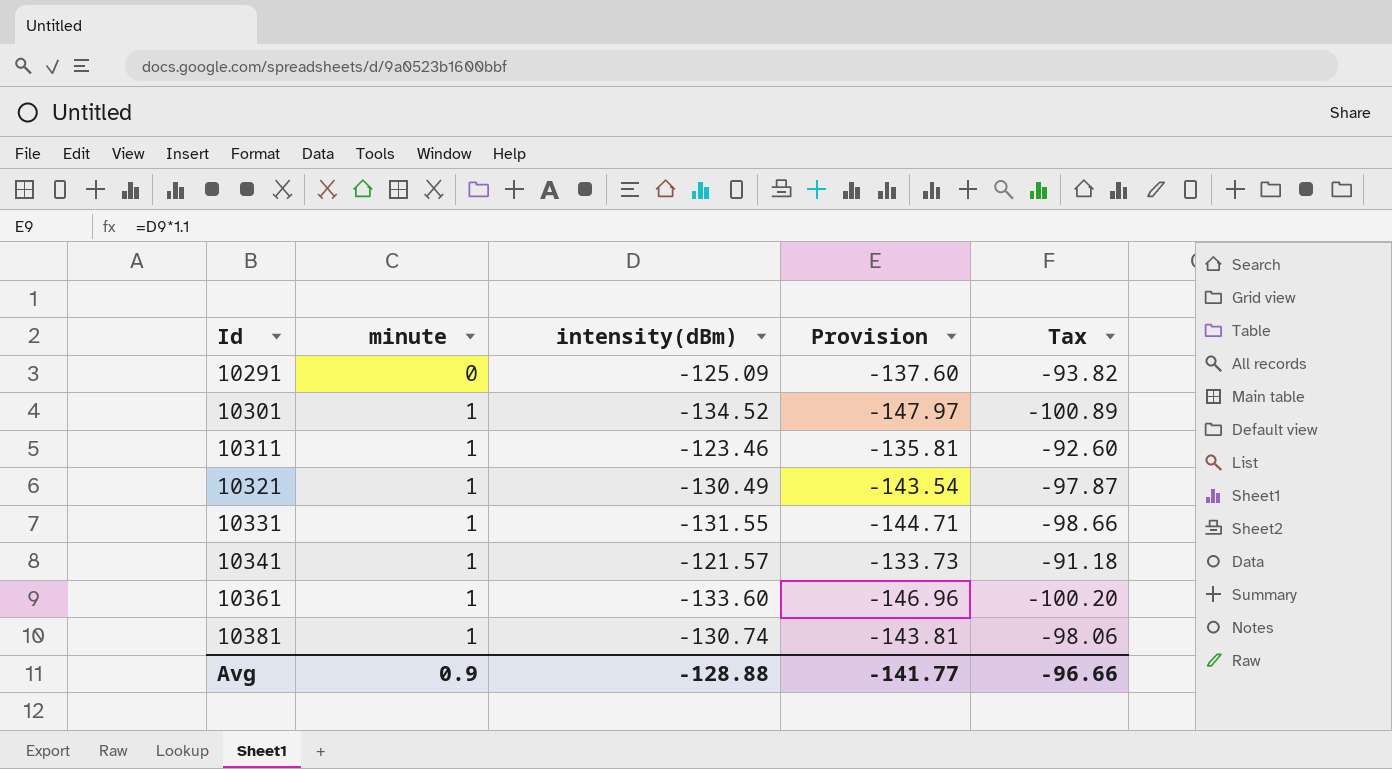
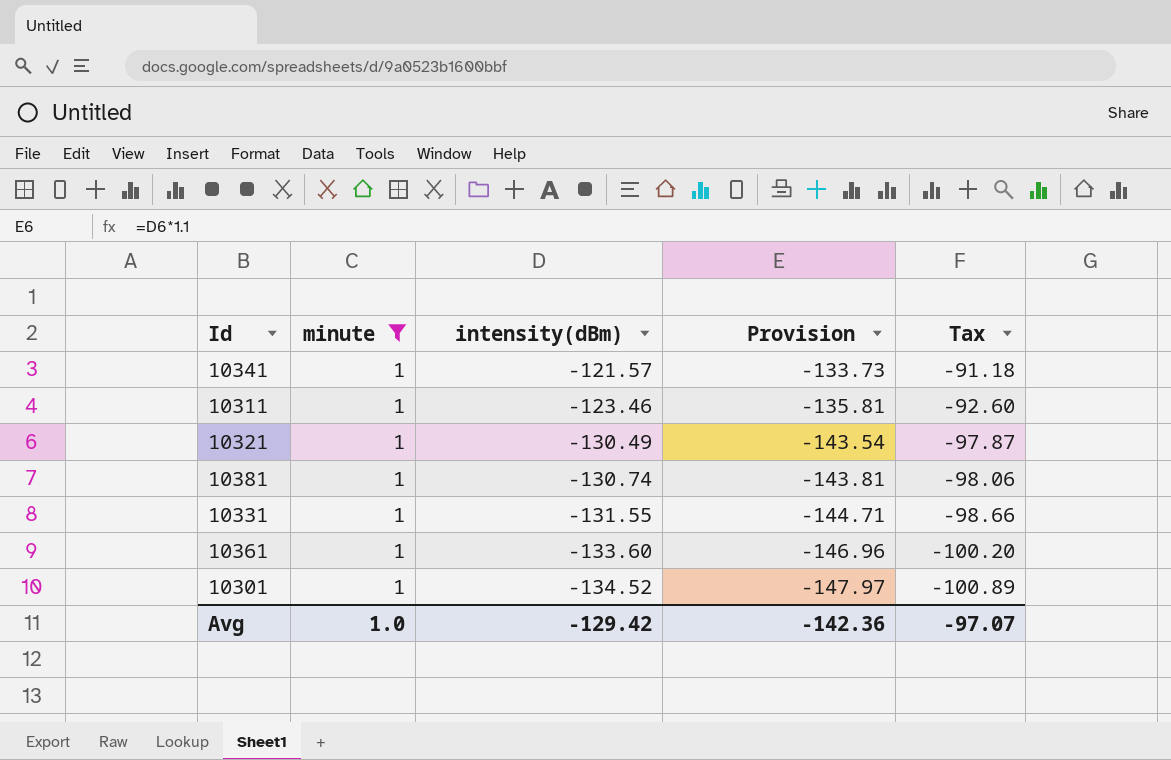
filter: none -> minute = 1
row order: Id ascending -> intensity(dBm) descending
Avg | minute: 0.9 -> 1.0
Avg | intensity(dBm): -128.88 -> -129.42
Avg | Provision: -141.77 -> -142.36
Avg | Tax: -96.66 -> -97.07

